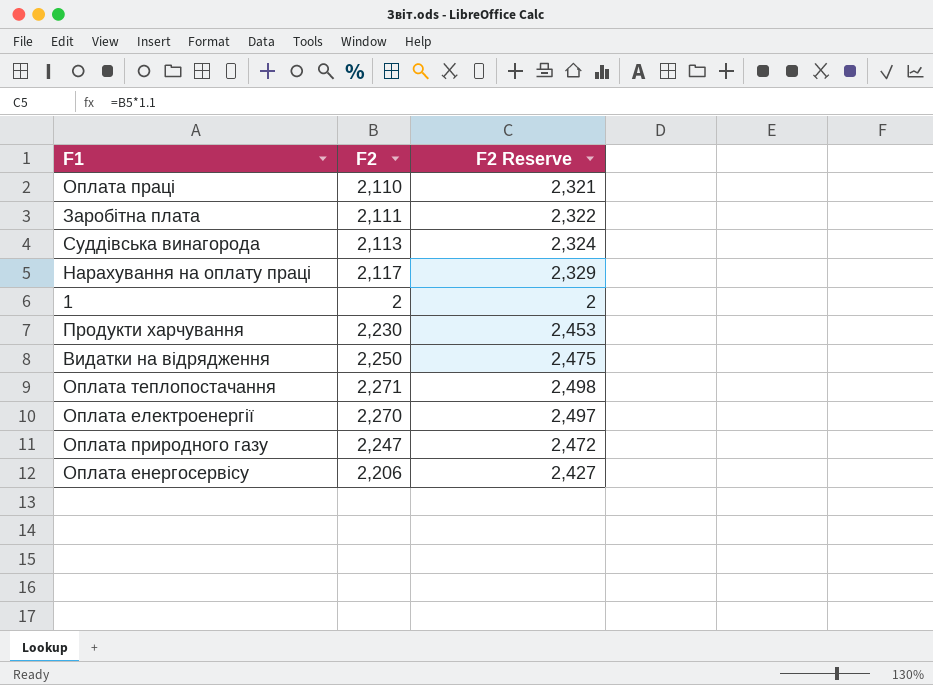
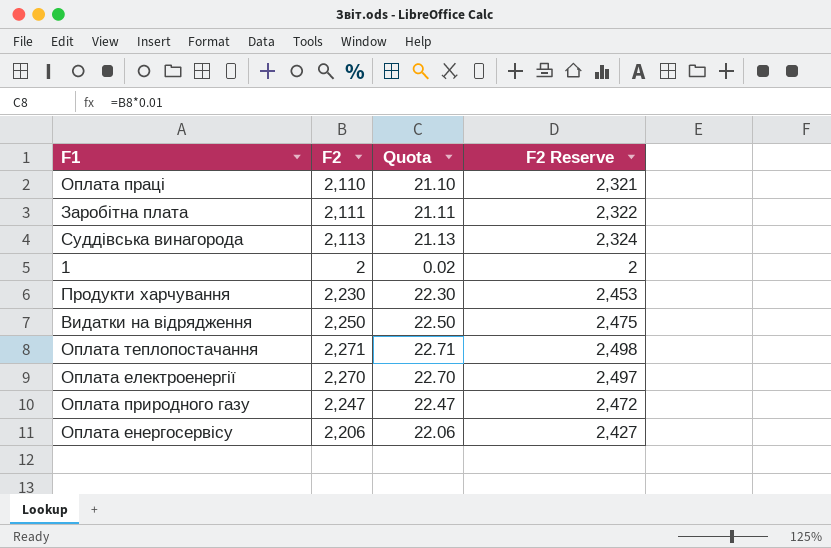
column Quota | formula: none -> [F2] * 0.01
row Нарахування на оплату праці: 2,117 | 2,329 -> none

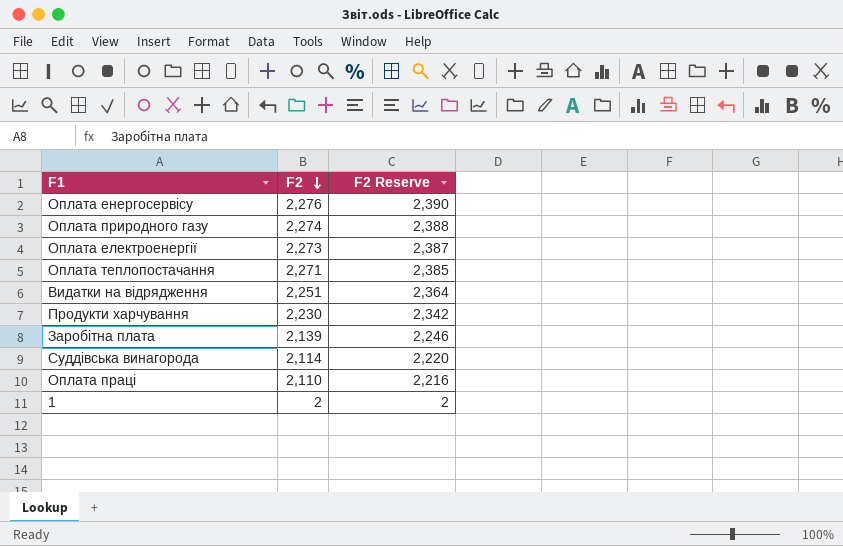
row order: none -> F2 descending
column Quota | formula: [F2] * 0.01 -> none
column F2 Reserve | formula: [F2] * 1.1 -> [F2] * 1.05
Оплата енергосервісу | F2: 2,206 -> 2,276
Оплата природного газу | F2: 2,247 -> 2,274
Оплата електроенергії | F2: 2,270 -> 2,273
Видатки на відрядження | F2: 2,250 -> 2,251
Заробітна плата | F2: 2,111 -> 2,139
Суддівська винагорода | F2: 2,113 -> 2,114

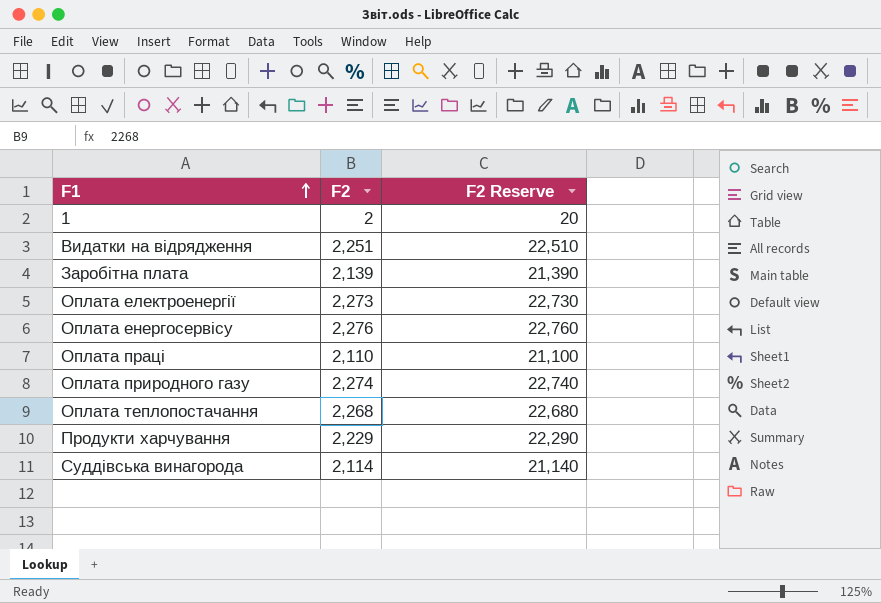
row order: F2 descending -> F1 ascending
column F2 Reserve | formula: [F2] * 1.05 -> [F2] * 10
Оплата теплопостачання | F2: 2,271 -> 2,268
Продукти харчування | F2: 2,230 -> 2,229

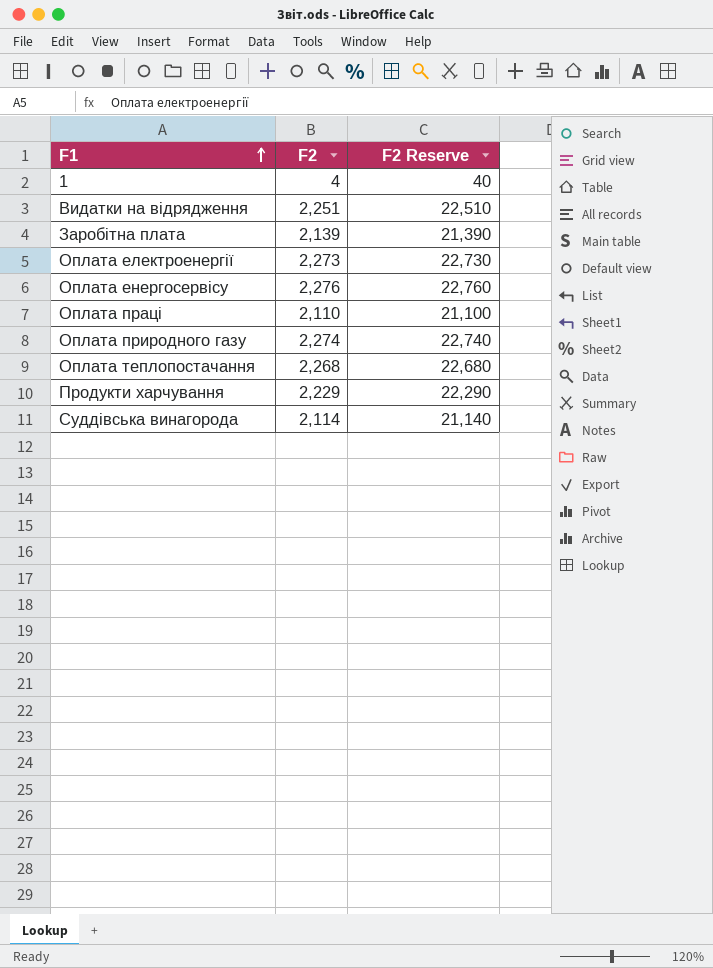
1 | F2: 2 -> 4
1 | F2 Reserve: 20 -> 40

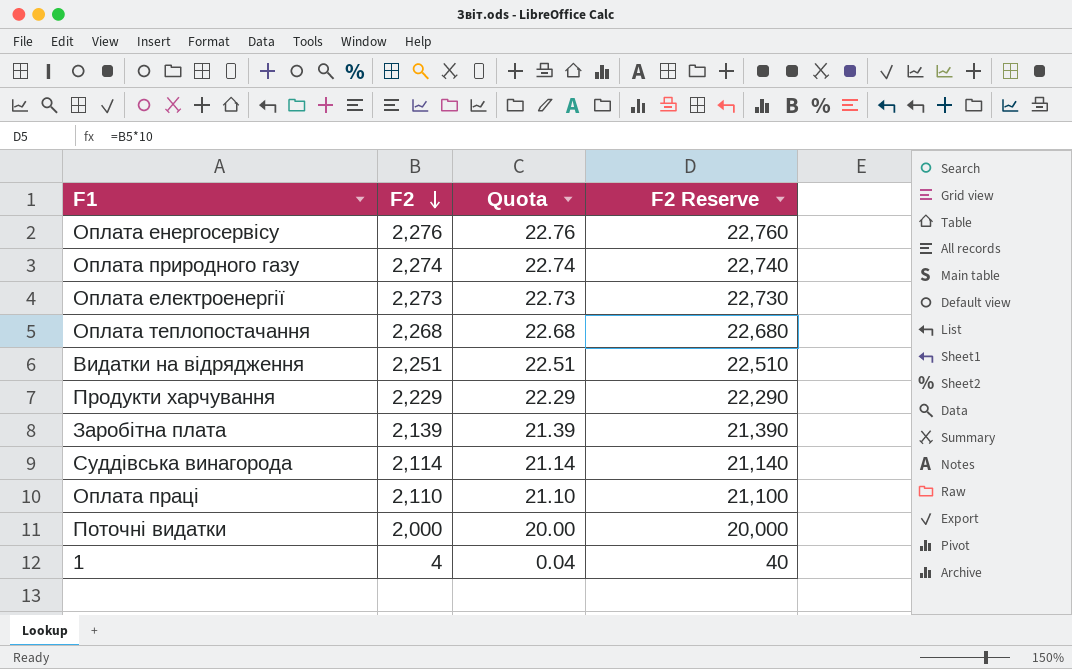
row order: F1 ascending -> F2 descending
column Quota | formula: none -> [F2] * 0.01
row Поточні видатки: none -> 2,000 | 20.00 | 20,000

